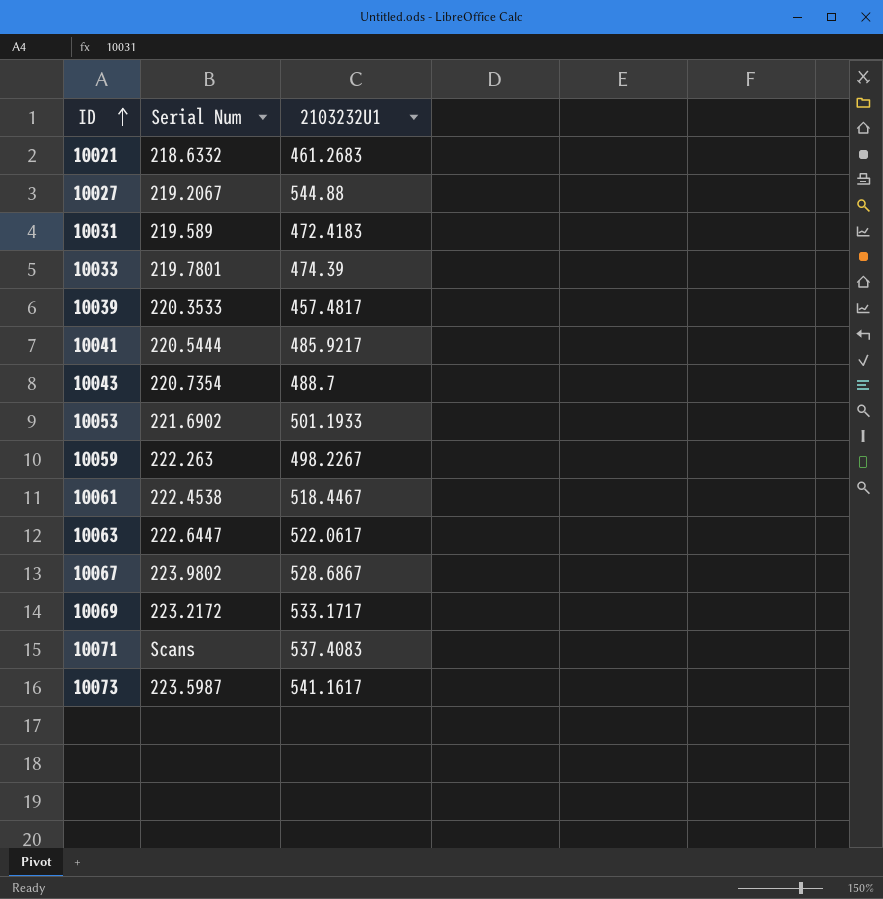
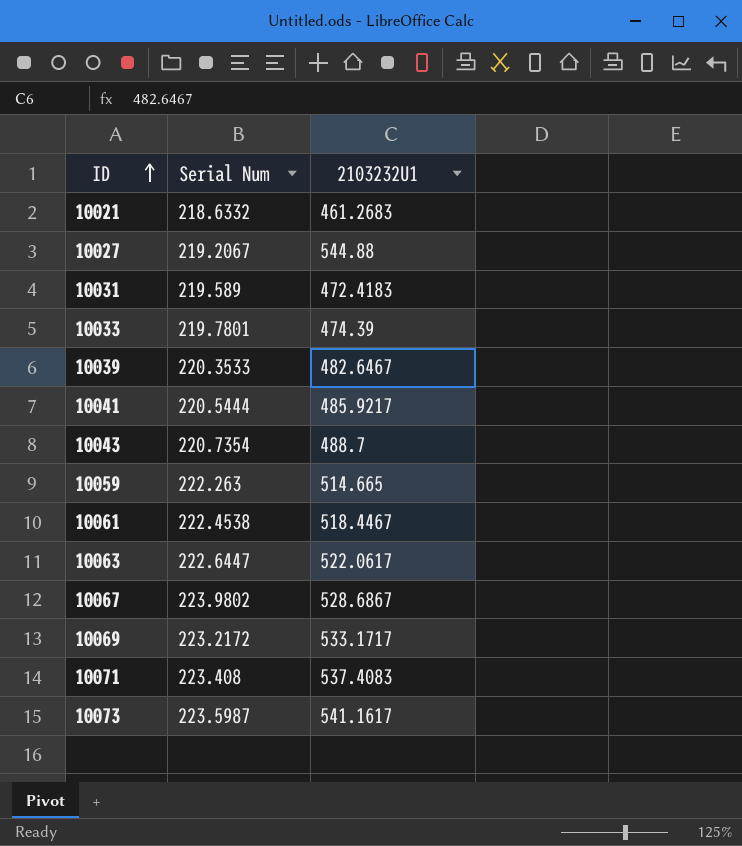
row 10053: 221.6902 | 501.1933 -> none
10039 | 2103232U1: 457.4817 -> 482.6467
10059 | 2103232U1: 498.2267 -> 514.665
10071 | Serial Num: Scans -> 223.408

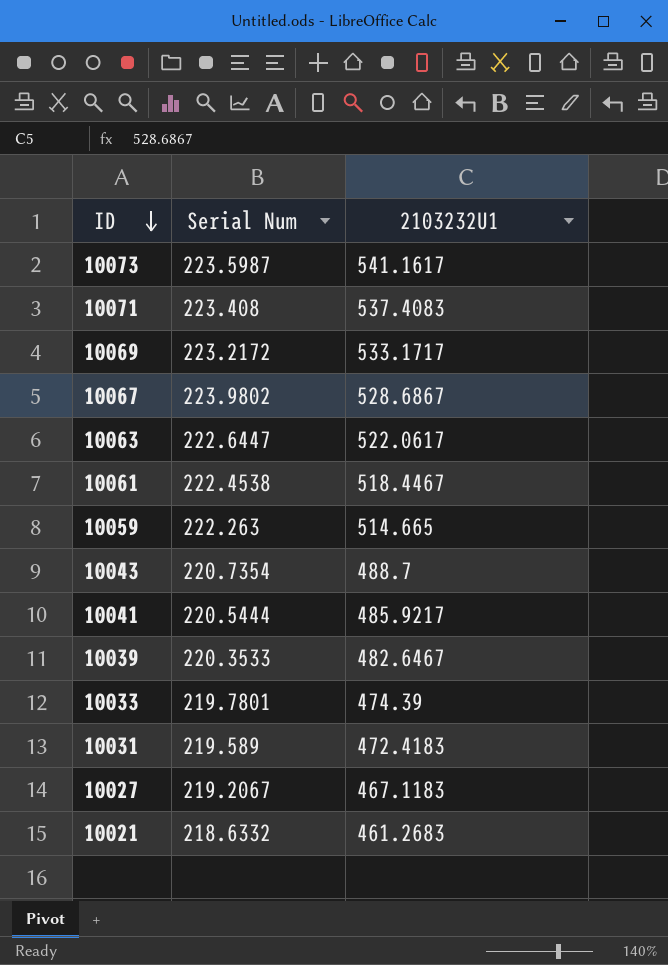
row order: ID ascending -> ID descending
10027 | 2103232U1: 544.88 -> 467.1183

